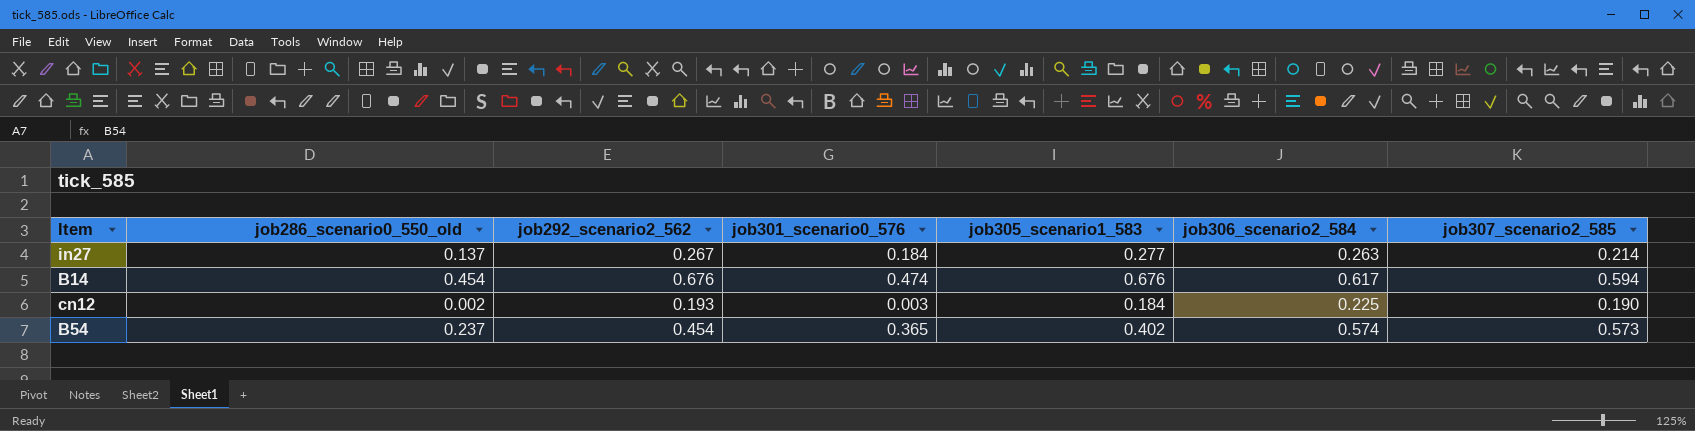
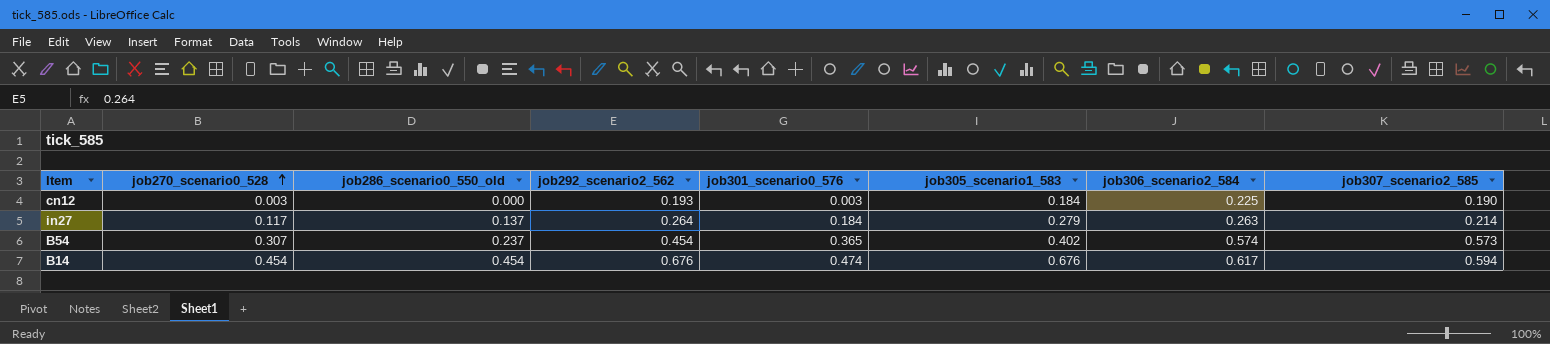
row order: none -> job270_scenario0_528 ascending
column job270_scenario0_528 | position: none -> 2
cn12 | job286_scenario0_550_old: 0.002 -> 0.000
in27 | job292_scenario2_562: 0.267 -> 0.264
in27 | job305_scenario1_583: 0.277 -> 0.279

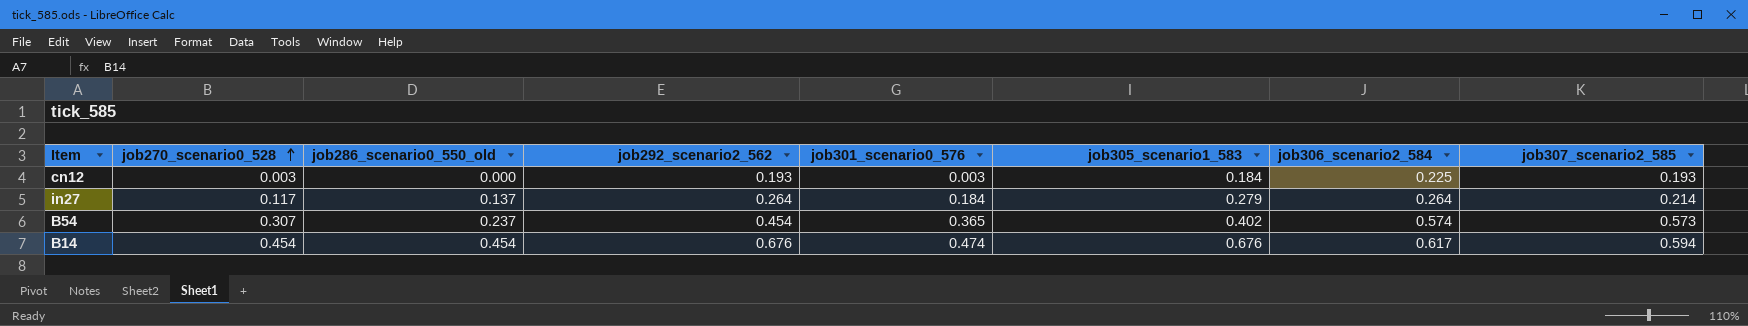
cn12 | job307_scenario2_585: 0.190 -> 0.193
in27 | job306_scenario2_584: 0.263 -> 0.264

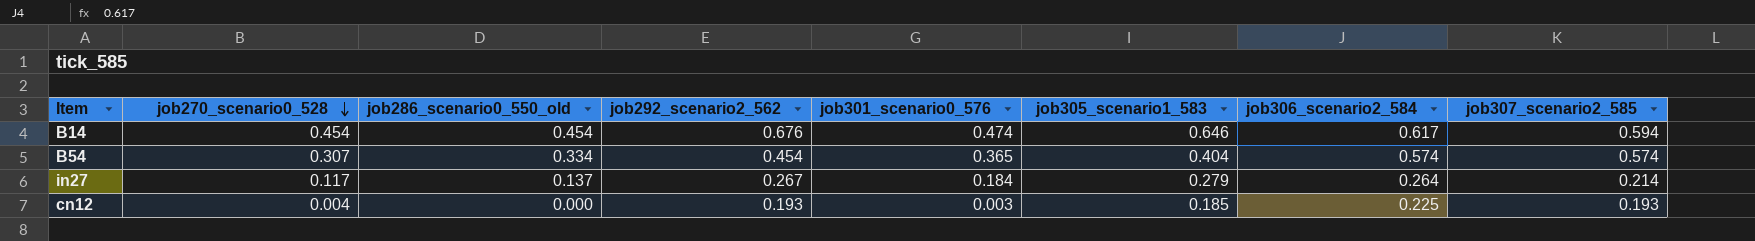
row order: job270_scenario0_528 ascending -> job270_scenario0_528 descending
B14 | job305_scenario1_583: 0.676 -> 0.646
B54 | job286_scenario0_550_old: 0.237 -> 0.334
B54 | job305_scenario1_583: 0.402 -> 0.404
B54 | job307_scenario2_585: 0.573 -> 0.574
in27 | job292_scenario2_562: 0.264 -> 0.267
cn12 | job270_scenario0_528: 0.003 -> 0.004
cn12 | job305_scenario1_583: 0.184 -> 0.185

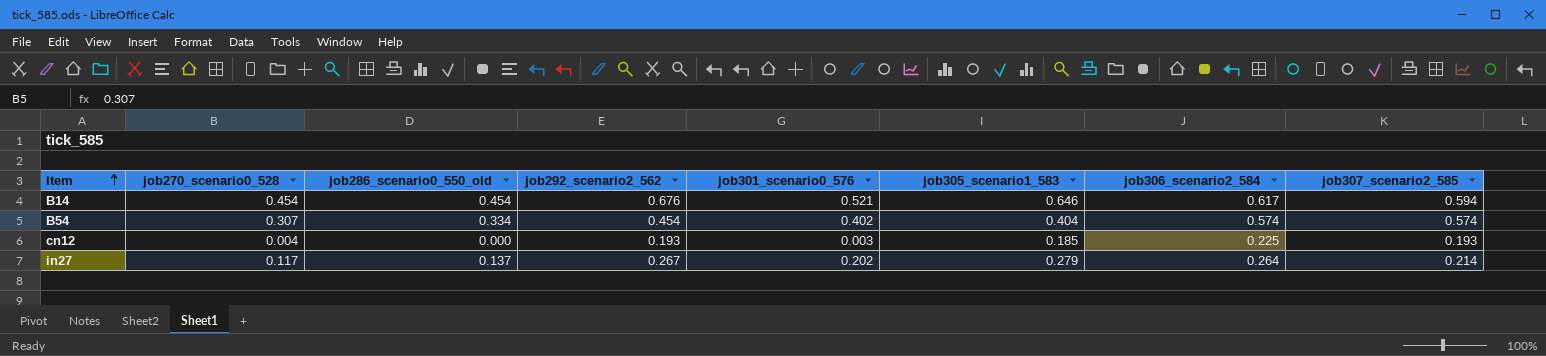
row order: job270_scenario0_528 descending -> Item ascending
B14 | job301_scenario0_576: 0.474 -> 0.521
B54 | job301_scenario0_576: 0.365 -> 0.402
in27 | job301_scenario0_576: 0.184 -> 0.202

